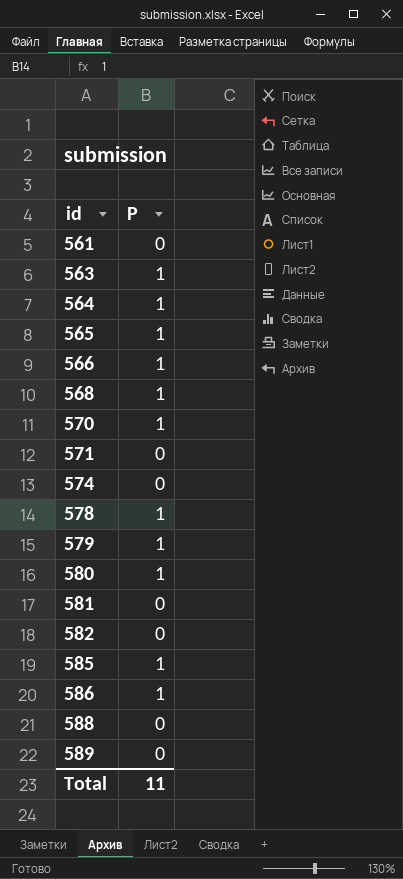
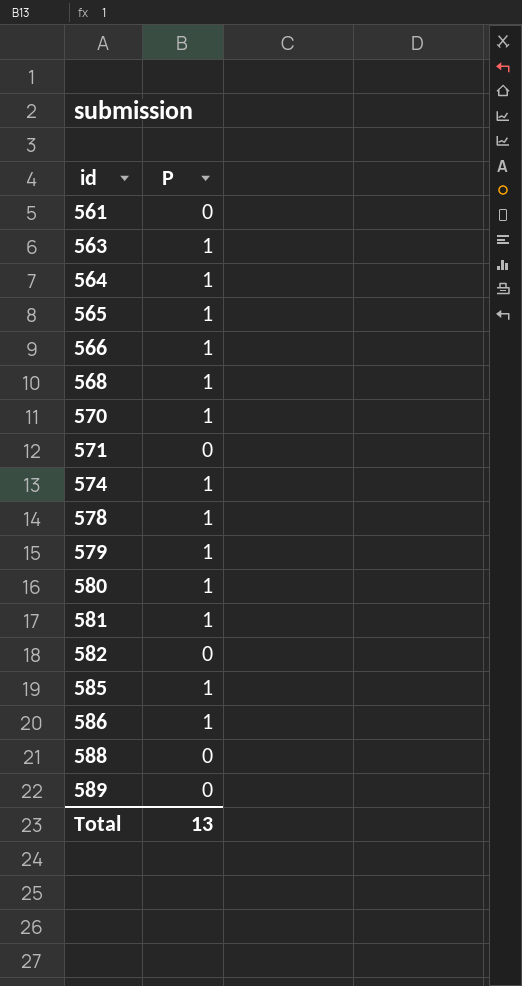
574 | P: 0 -> 1
581 | P: 0 -> 1
Total | P: 11 -> 13

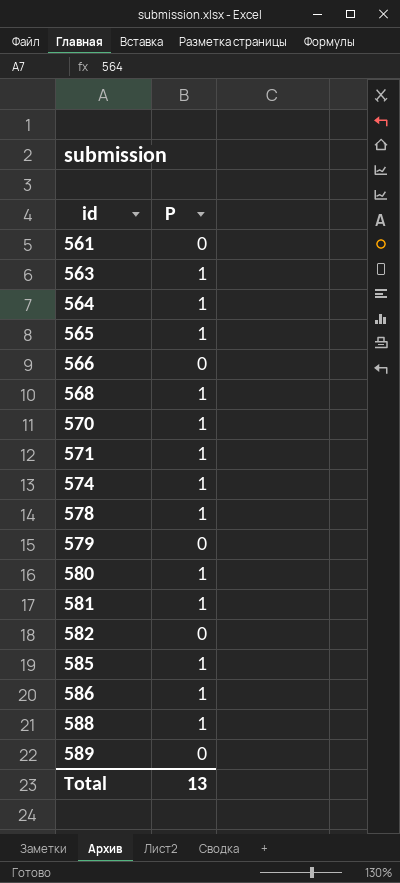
566 | P: 1 -> 0
571 | P: 0 -> 1
579 | P: 1 -> 0
588 | P: 0 -> 1

